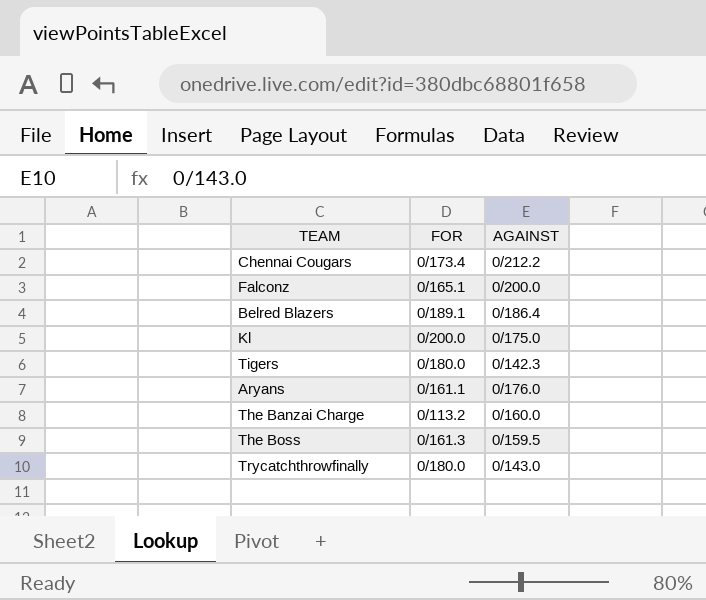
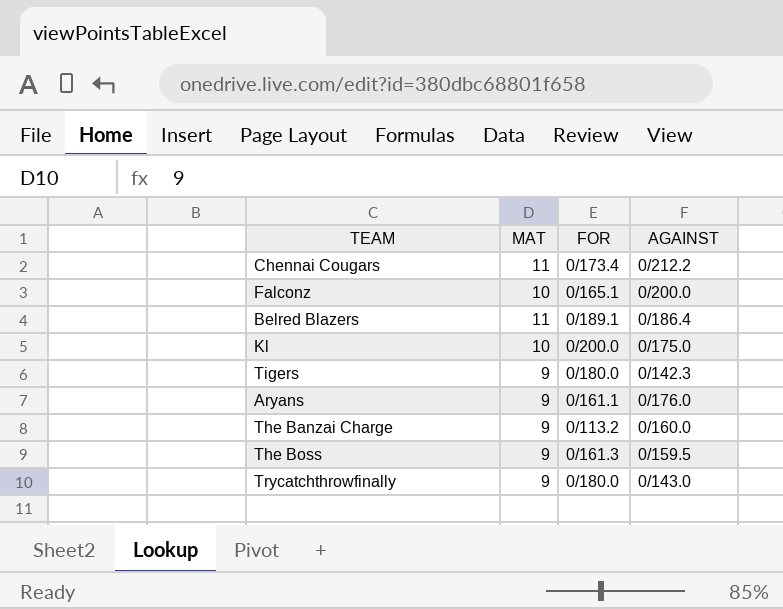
column MAT | position: none -> 2

